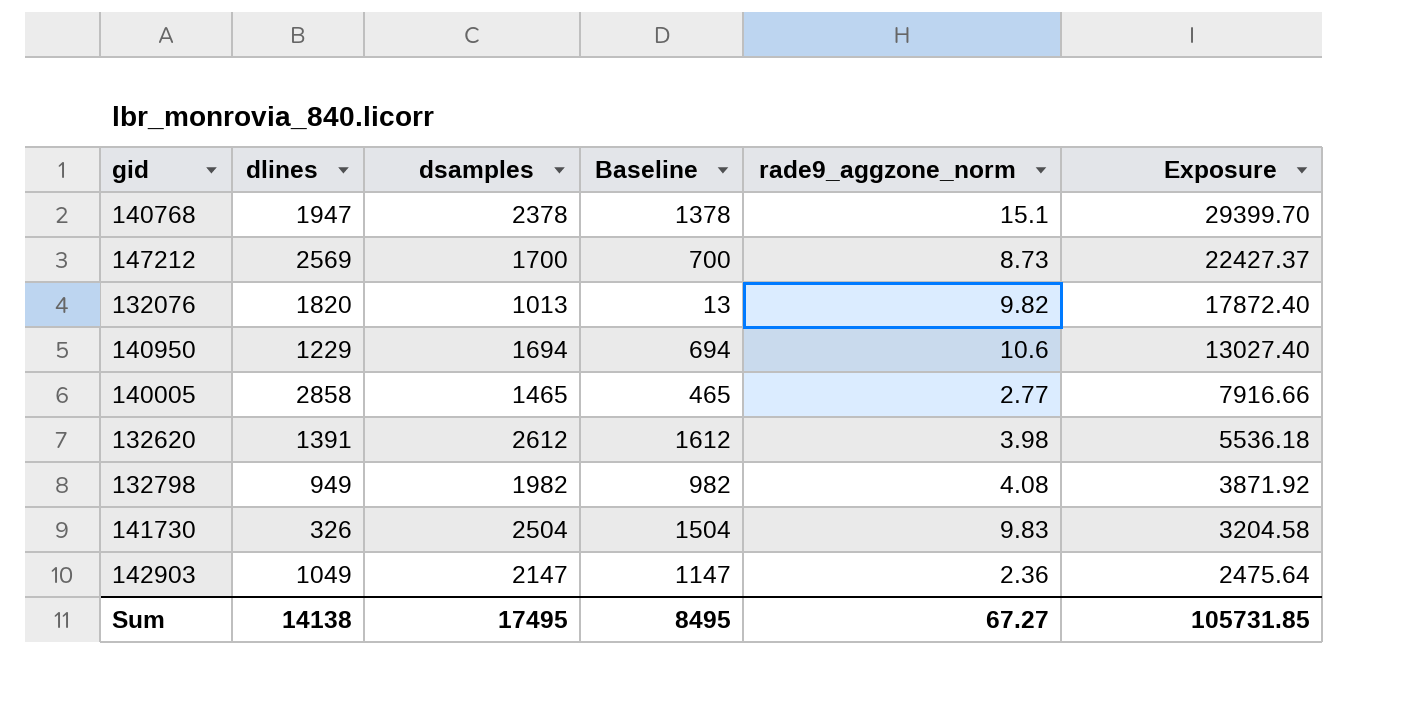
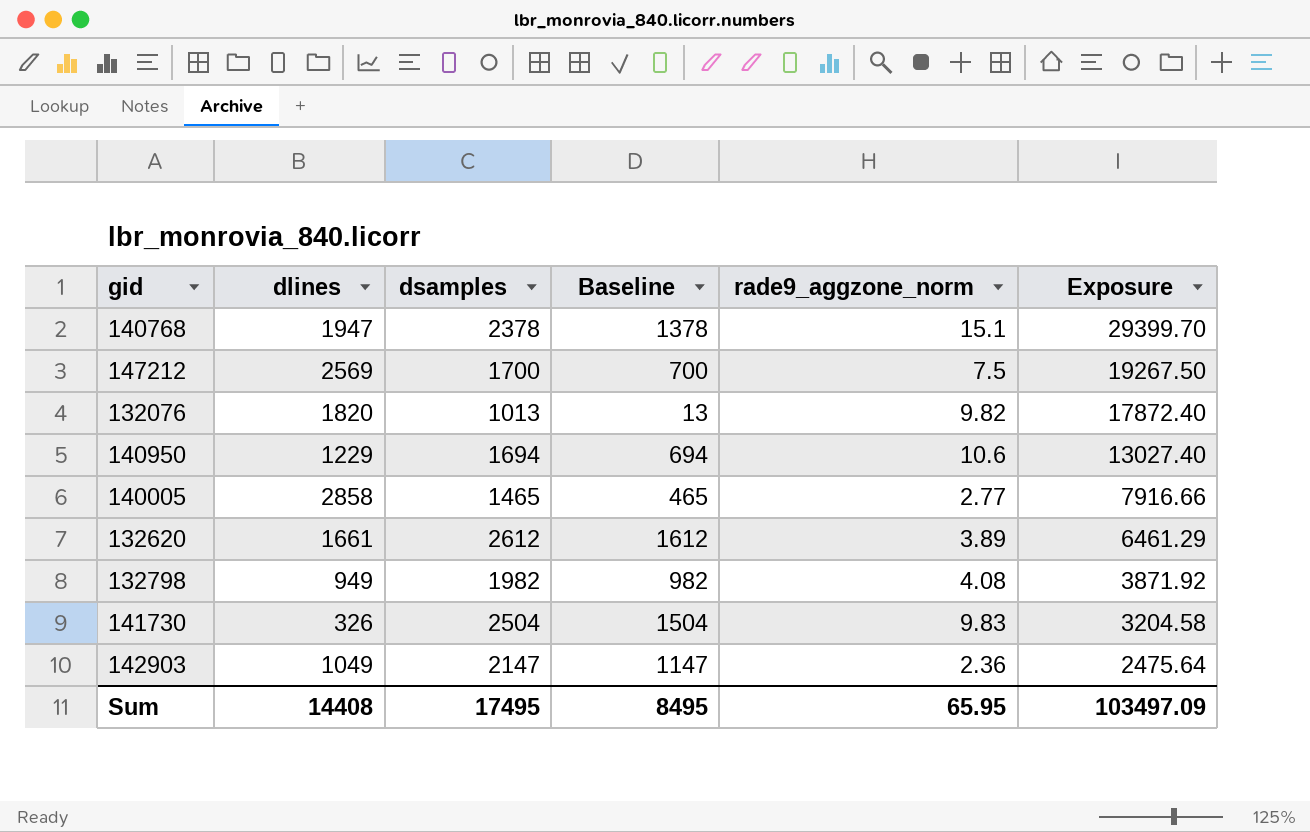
147212 | rade9_aggzone_norm: 8.73 -> 7.5
147212 | Exposure: 22427.37 -> 19267.50
132620 | dlines: 1391 -> 1661
132620 | rade9_aggzone_norm: 3.98 -> 3.89
132620 | Exposure: 5536.18 -> 6461.29
Sum | dlines: 14138 -> 14408
Sum | rade9_aggzone_norm: 67.27 -> 65.95
Sum | Exposure: 105731.85 -> 103497.09

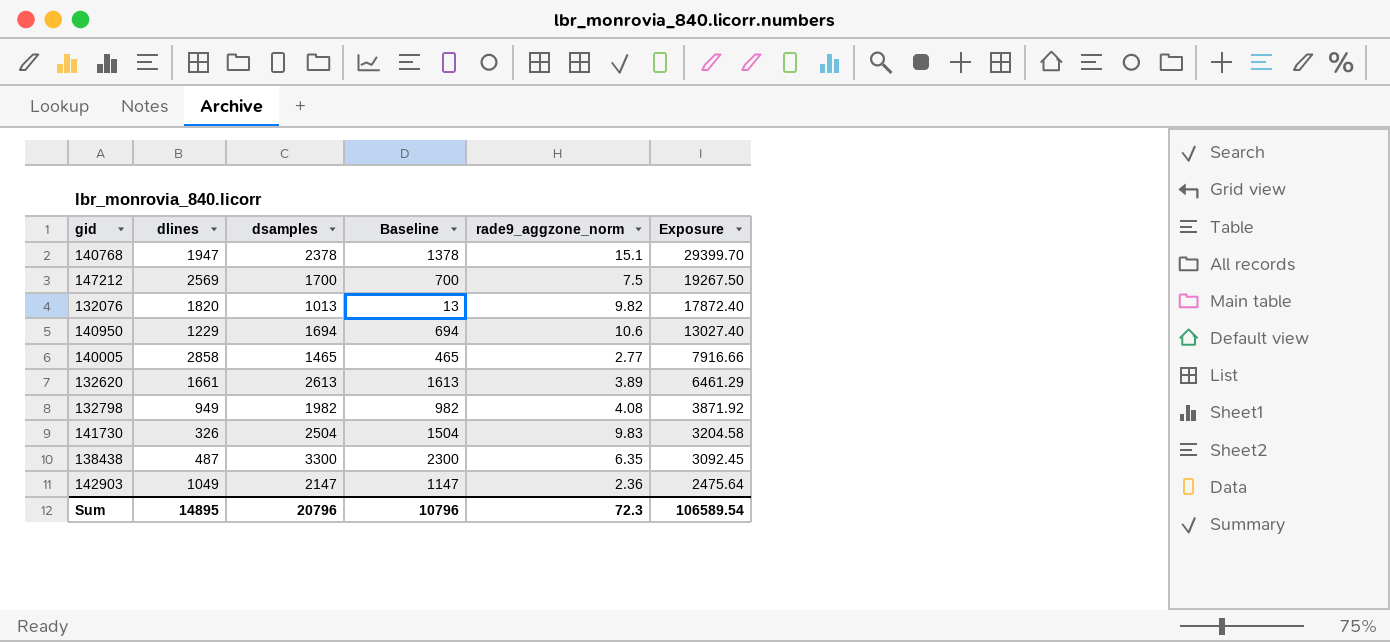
132620 | dsamples: 2612 -> 2613
132620 | Baseline: 1612 -> 1613
row 138438: none -> 487 | 3300 | 2300 | 6.35 | 3092.45
Sum | dlines: 14408 -> 14895
Sum | dsamples: 17495 -> 20796
Sum | Baseline: 8495 -> 10796
Sum | rade9_aggzone_norm: 65.95 -> 72.3
Sum | Exposure: 103497.09 -> 106589.54

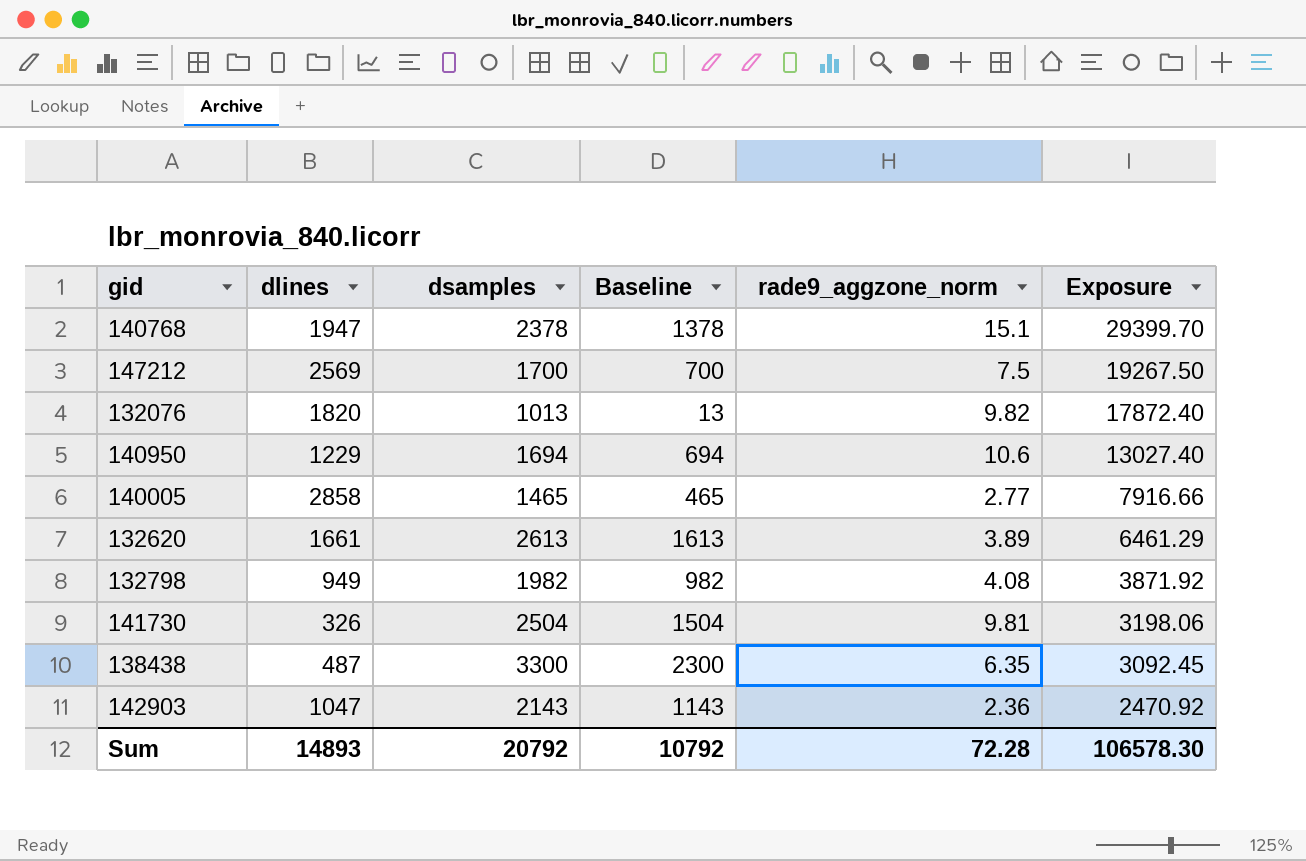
141730 | rade9_aggzone_norm: 9.83 -> 9.81
141730 | Exposure: 3204.58 -> 3198.06
142903 | dlines: 1049 -> 1047
142903 | dsamples: 2147 -> 2143
142903 | Baseline: 1147 -> 1143
142903 | Exposure: 2475.64 -> 2470.92
Sum | dlines: 14895 -> 14893
Sum | dsamples: 20796 -> 20792
Sum | Baseline: 10796 -> 10792
Sum | rade9_aggzone_norm: 72.3 -> 72.28
Sum | Exposure: 106589.54 -> 106578.30

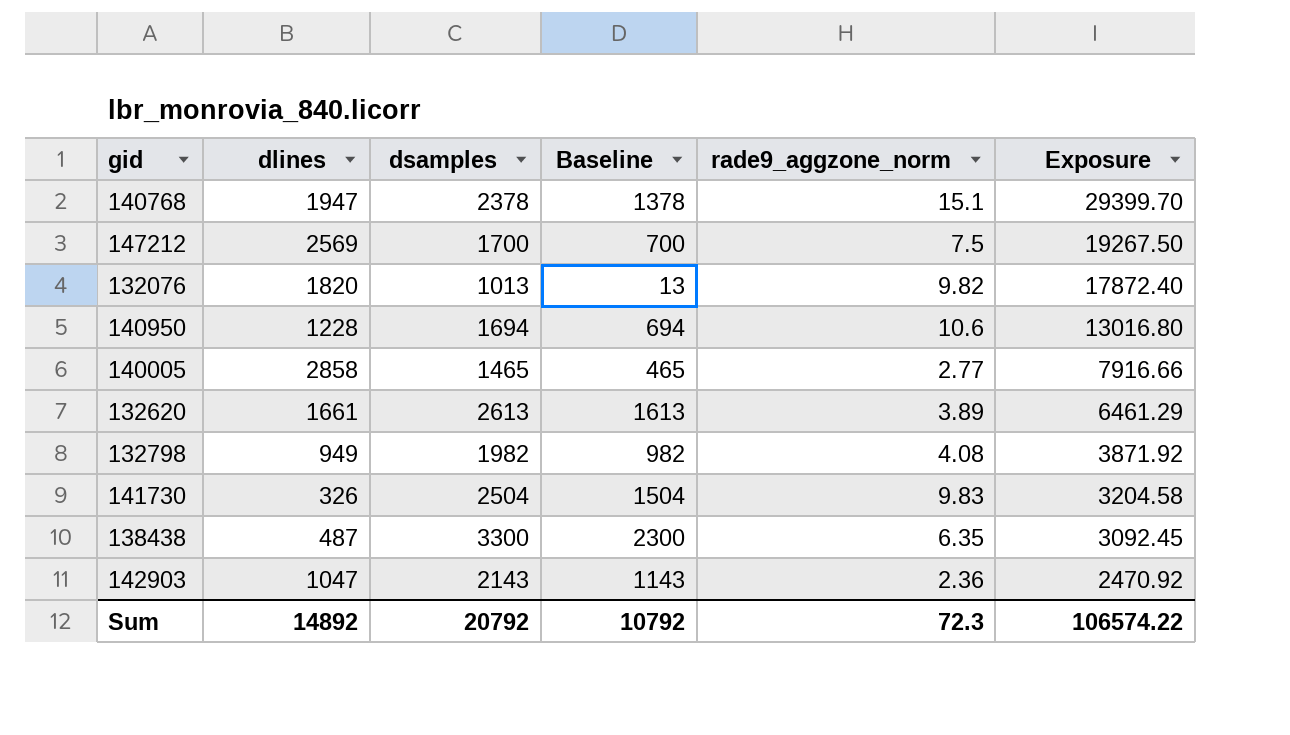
140950 | dlines: 1229 -> 1228
140950 | Exposure: 13027.40 -> 13016.80
141730 | rade9_aggzone_norm: 9.81 -> 9.83
141730 | Exposure: 3198.06 -> 3204.58
Sum | dlines: 14893 -> 14892
Sum | rade9_aggzone_norm: 72.28 -> 72.3
Sum | Exposure: 106578.30 -> 106574.22

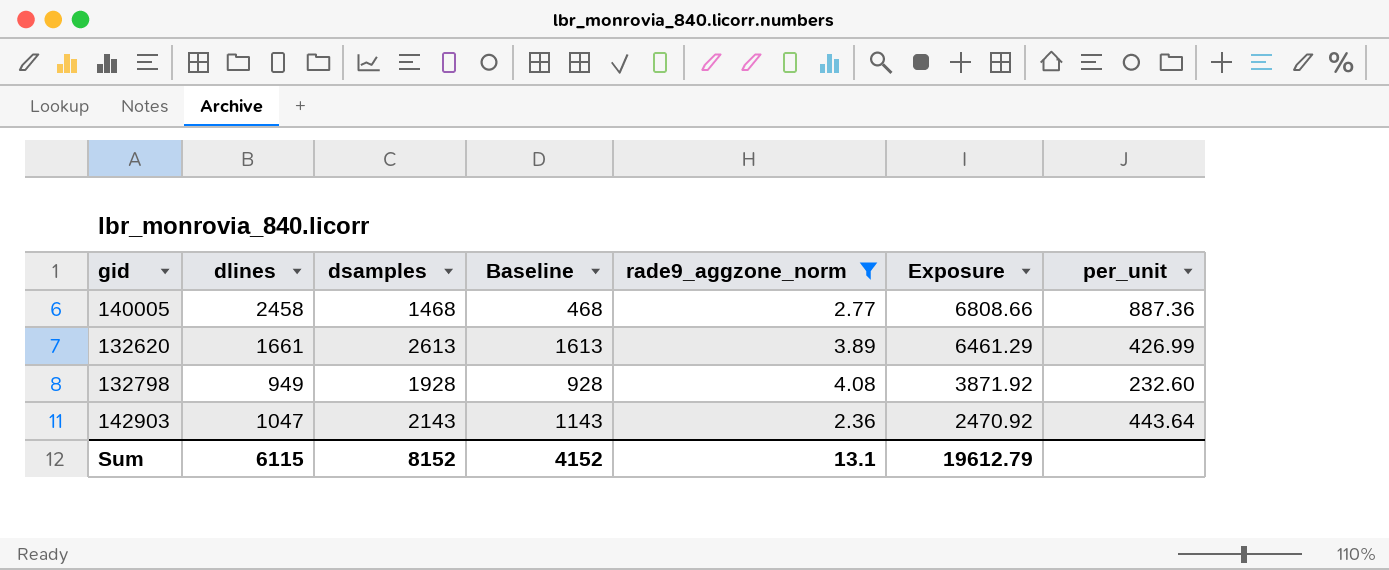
filter: none -> rade9_aggzone_norm <= 4.08
column per_unit | formula: none -> [dlines] / [rade9_aggzone_norm]
140005 | dlines: 2858 -> 2458
140005 | dsamples: 1465 -> 1468
140005 | Baseline: 465 -> 468
140005 | Exposure: 7916.66 -> 6808.66
132798 | dsamples: 1982 -> 1928
132798 | Baseline: 982 -> 928
Sum | dlines: 14892 -> 6115
Sum | dsamples: 20792 -> 8152
Sum | Baseline: 10792 -> 4152
Sum | rade9_aggzone_norm: 72.3 -> 13.1
Sum | Exposure: 106574.22 -> 19612.79

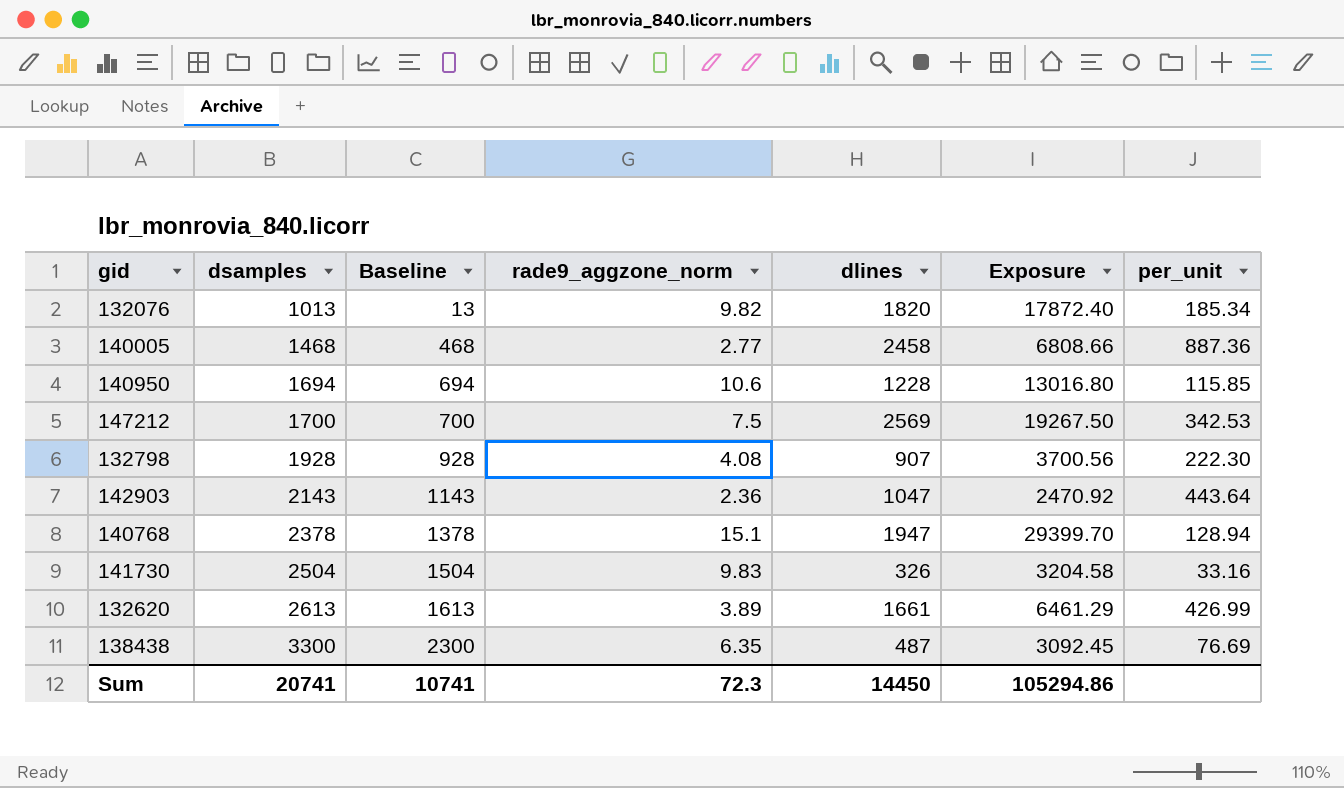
filter: rade9_aggzone_norm <= 4.08 -> none
row order: Exposure descending -> dsamples ascending
column dlines | position: 2 -> 5
132798 | dlines: 949 -> 907
132798 | Exposure: 3871.92 -> 3700.56
132798 | per_unit: 232.60 -> 222.30
Sum | dsamples: 8152 -> 20741
Sum | Baseline: 4152 -> 10741
Sum | rade9_aggzone_norm: 13.1 -> 72.3
Sum | dlines: 6115 -> 14450
Sum | Exposure: 19612.79 -> 105294.86

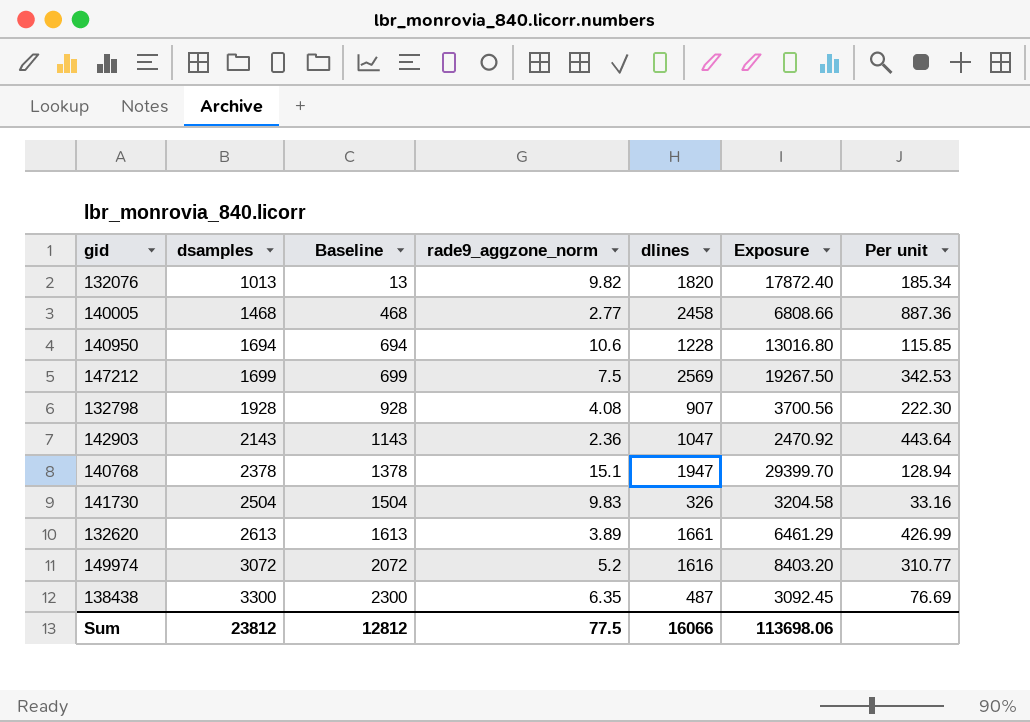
column name: per_unit -> Per unit
147212 | dsamples: 1700 -> 1699
147212 | Baseline: 700 -> 699
row 149974: none -> 3072 | 2072 | 5.2 | 1616 | 8403.20 | 310.77
Sum | dsamples: 20741 -> 23812
Sum | Baseline: 10741 -> 12812
Sum | rade9_aggzone_norm: 72.3 -> 77.5
Sum | dlines: 14450 -> 16066
Sum | Exposure: 105294.86 -> 113698.06

